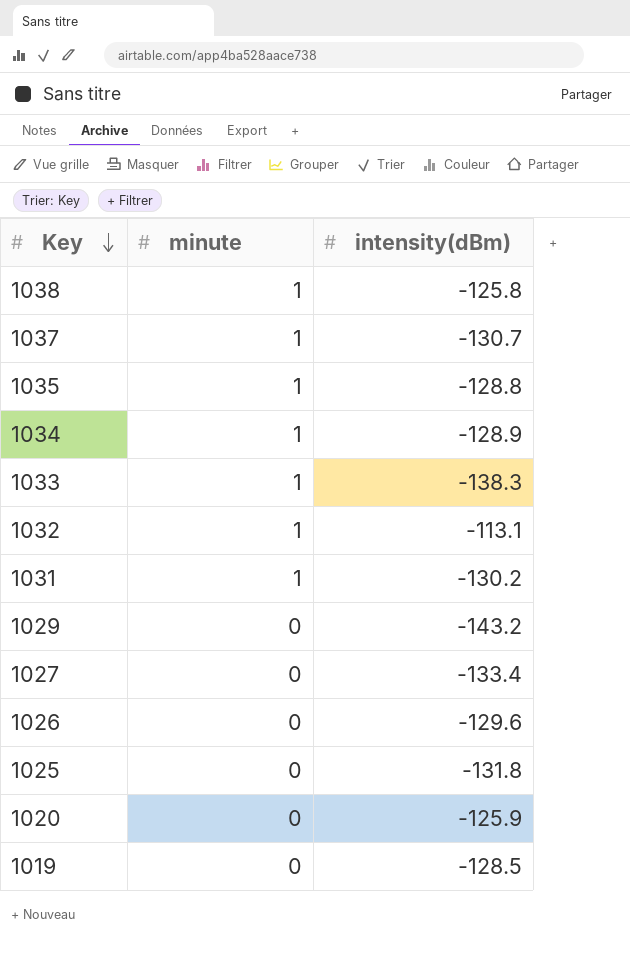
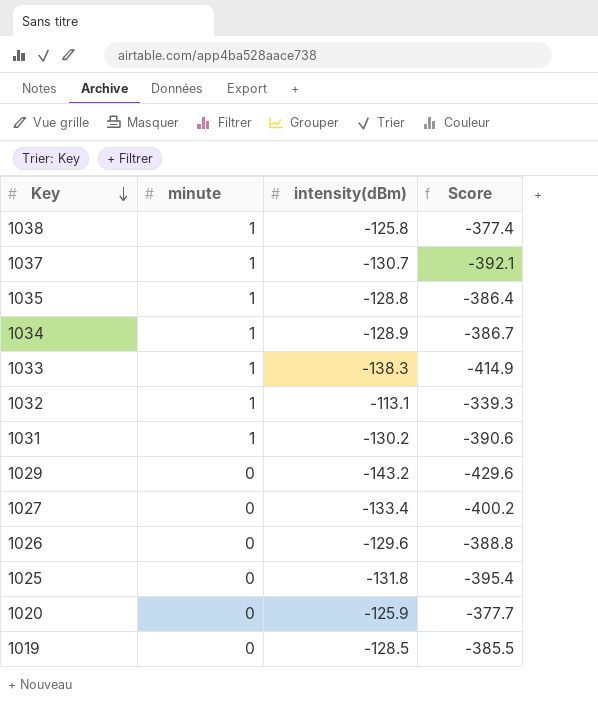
column Score | formula: none -> [intensity(dBm)] * 3

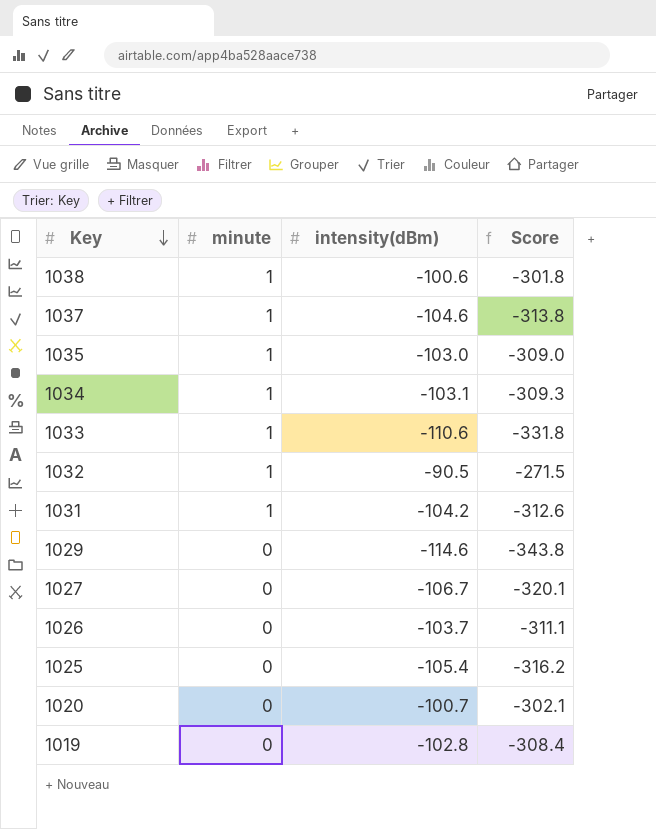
1038 | intensity(dBm): -125.8 -> -100.6
1038 | Score: -377.4 -> -301.8
1037 | intensity(dBm): -130.7 -> -104.6
1037 | Score: -392.1 -> -313.8
1035 | intensity(dBm): -128.8 -> -103.0
1035 | Score: -386.4 -> -309.0
1034 | intensity(dBm): -128.9 -> -103.1
1034 | Score: -386.7 -> -309.3
1033 | intensity(dBm): -138.3 -> -110.6
1033 | Score: -414.9 -> -331.8
1032 | intensity(dBm): -113.1 -> -90.5
1032 | Score: -339.3 -> -271.5
1031 | intensity(dBm): -130.2 -> -104.2
1031 | Score: -390.6 -> -312.6
1029 | intensity(dBm): -143.2 -> -114.6
1029 | Score: -429.6 -> -343.8
1027 | intensity(dBm): -133.4 -> -106.7
1027 | Score: -400.2 -> -320.1
1026 | intensity(dBm): -129.6 -> -103.7
1026 | Score: -388.8 -> -311.1
1025 | intensity(dBm): -131.8 -> -105.4
1025 | Score: -395.4 -> -316.2
1020 | intensity(dBm): -125.9 -> -100.7
1020 | Score: -377.7 -> -302.1
1019 | intensity(dBm): -128.5 -> -102.8
1019 | Score: -385.5 -> -308.4

